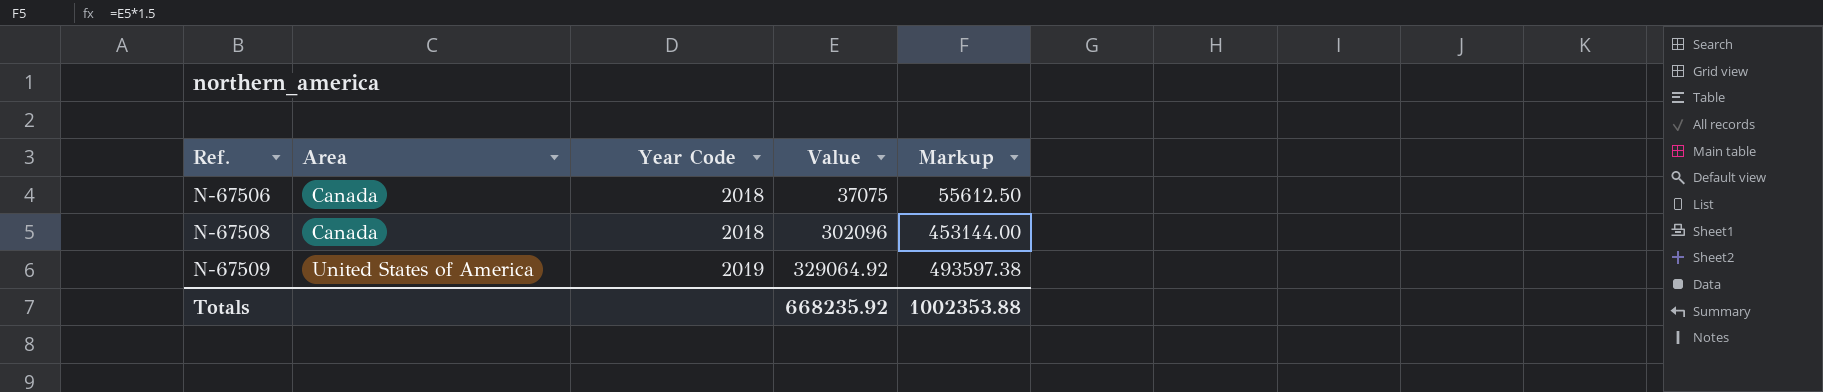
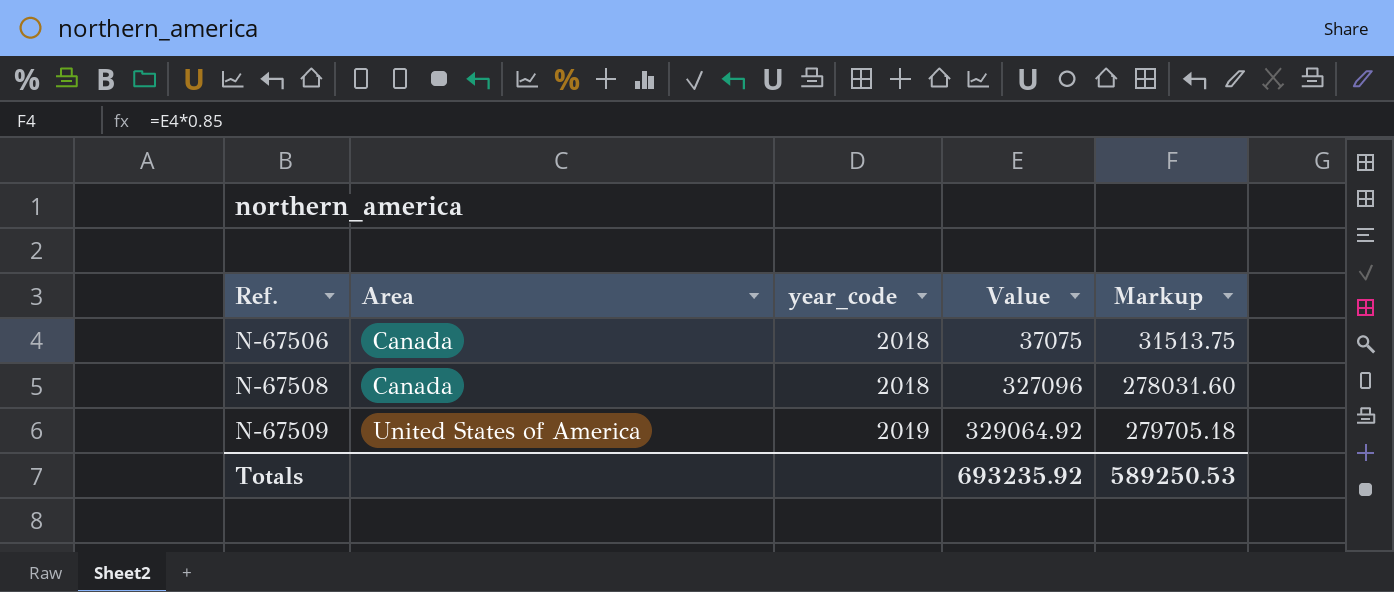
column name: Year Code -> year_code
column Markup | formula: [Value] * 1.5 -> [Value] * 0.85
N-67508 | Value: 302096 -> 327096
Totals | Value: 668235.92 -> 693235.92
Totals | Markup: 1002353.88 -> 589250.53

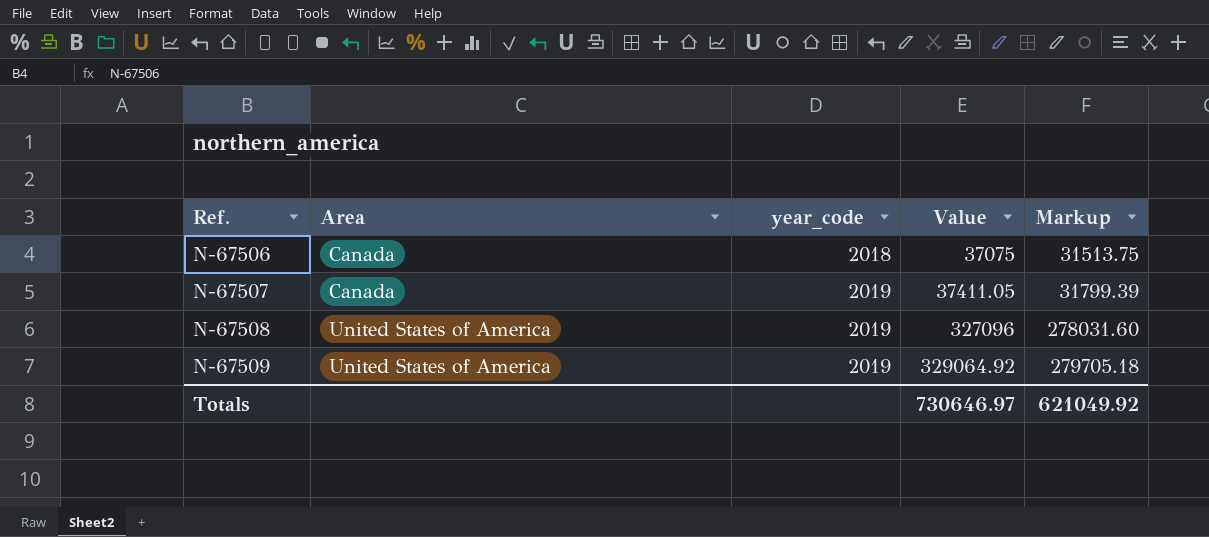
row N-67507: none -> Canada | 2019 | 37411.05 | 31799.39
N-67508 | Area: Canada -> United States of America
N-67508 | year_code: 2018 -> 2019
Totals | Value: 693235.92 -> 730646.97
Totals | Markup: 589250.53 -> 621049.92

